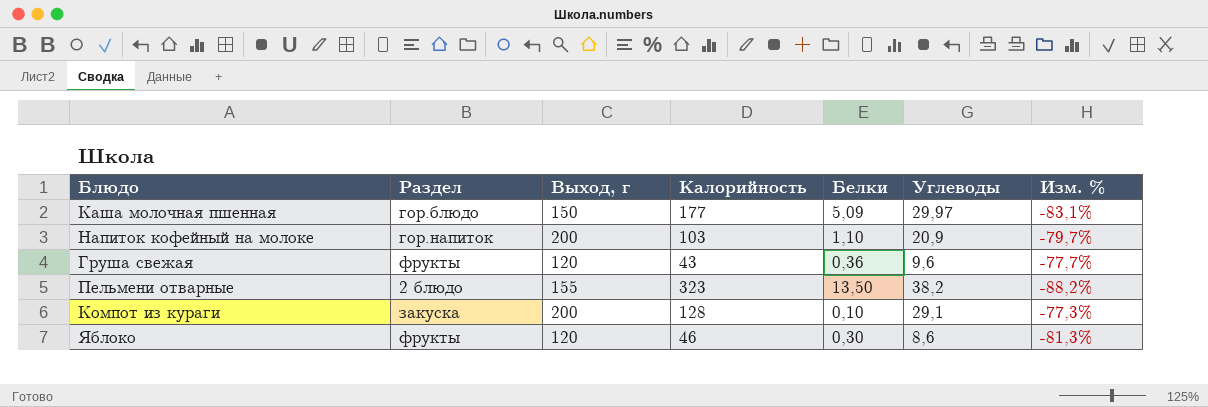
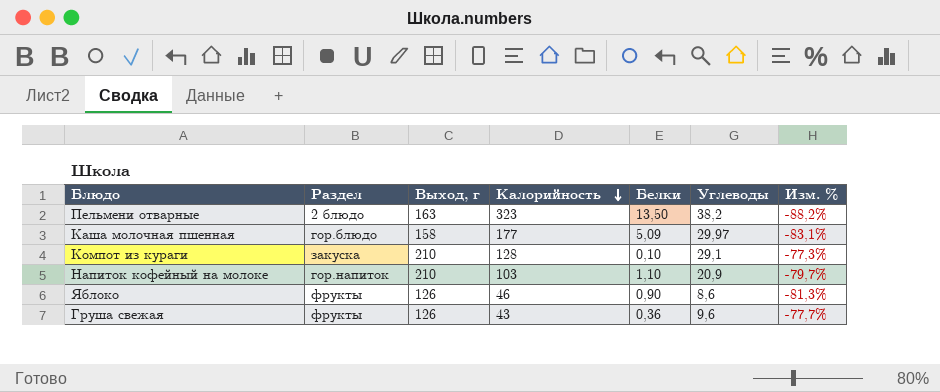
row order: none -> Калорийность descending
Пельмени отварные | Выход, г: 155 -> 163
Каша молочная пшенная | Выход, г: 150 -> 158
Компот из кураги | Выход, г: 200 -> 210
Напиток кофейный на молоке | Выход, г: 200 -> 210
Яблоко | Выход, г: 120 -> 126
Яблоко | Белки: 0,30 -> 0,90
Груша свежая | Выход, г: 120 -> 126

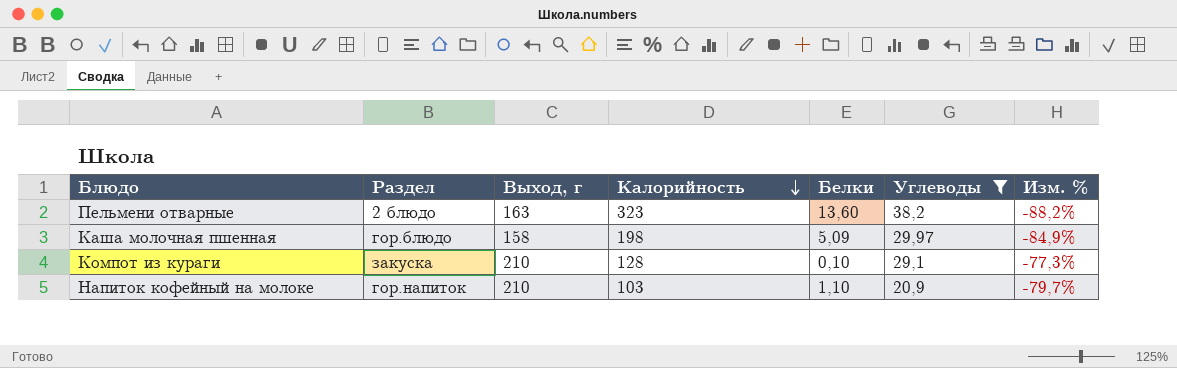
filter: none -> Углеводы >= 20,9
Пельмени отварные | Белки: 13,50 -> 13,60
Каша молочная пшенная | Калорийность: 177 -> 198
Каша молочная пшенная | Изм. %: -83,1% -> -84,9%

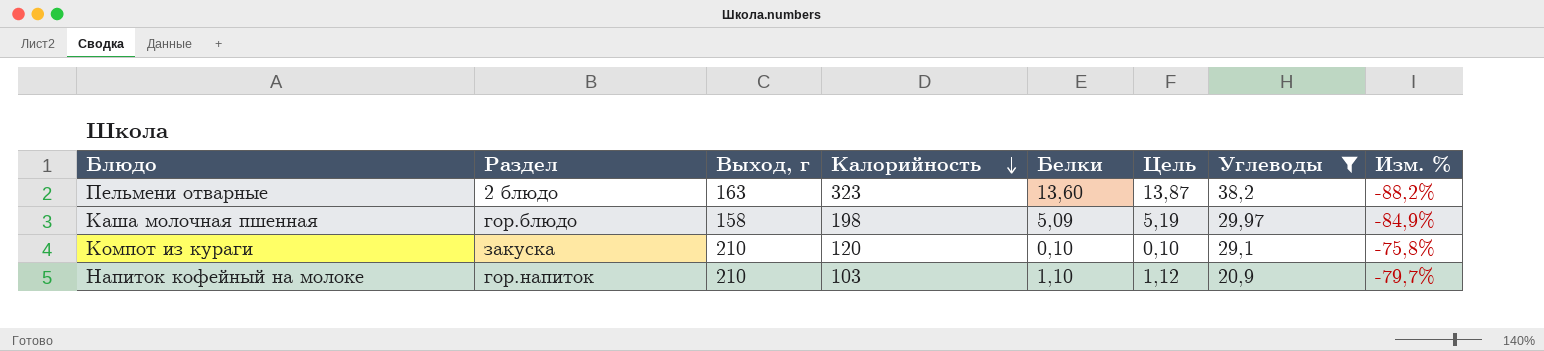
column Цель | formula: none -> [Белки] * 1,02
Компот из кураги | Калорийность: 128 -> 120
Компот из кураги | Изм. %: -77,3% -> -75,8%

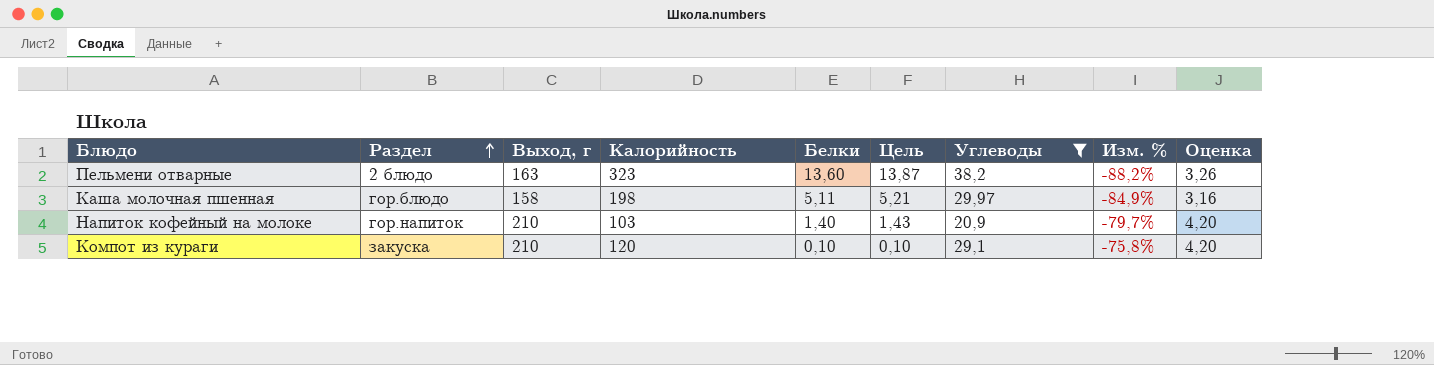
row order: Калорийность descending -> Раздел ascending
column Оценка | formula: none -> [Выход, г] * 0,02
Каша молочная пшенная | Белки: 5,09 -> 5,11
Каша молочная пшенная | Цель: 5,19 -> 5,21
Напиток кофейный на молоке | Белки: 1,10 -> 1,40
Напиток кофейный на молоке | Цель: 1,12 -> 1,43

